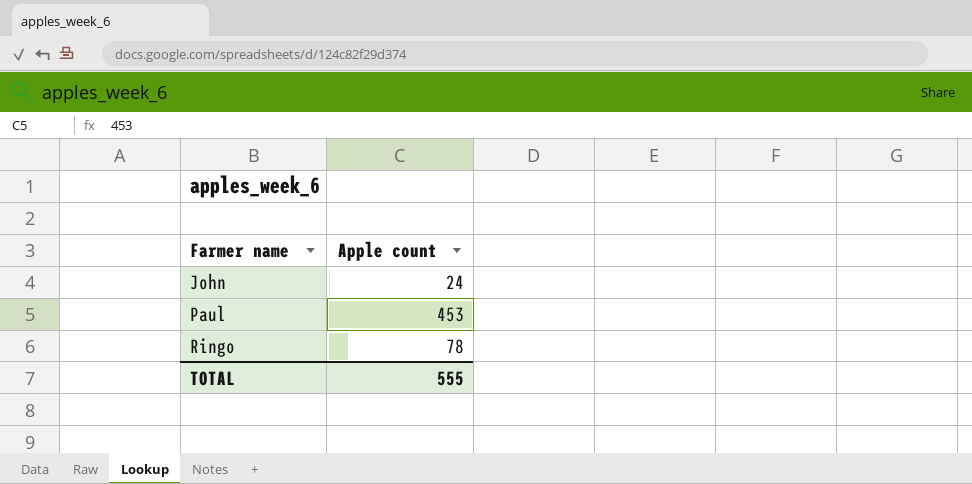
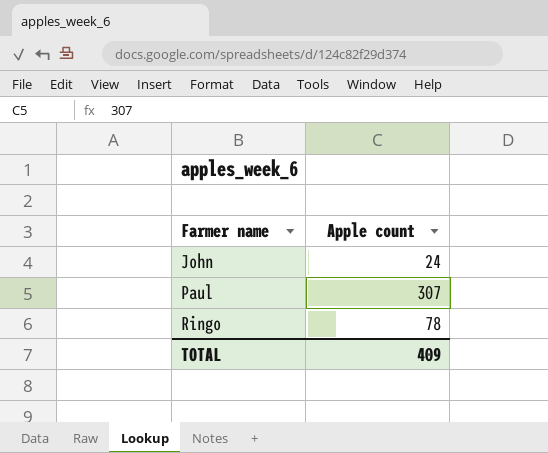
Paul | Apple count: 453 -> 307
TOTAL | Apple count: 555 -> 409

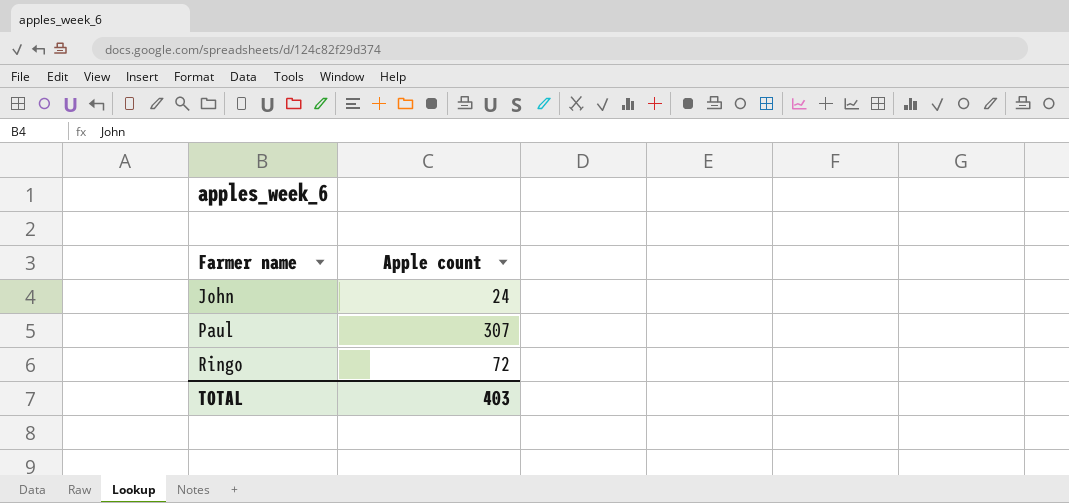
Ringo | Apple count: 78 -> 72
TOTAL | Apple count: 409 -> 403

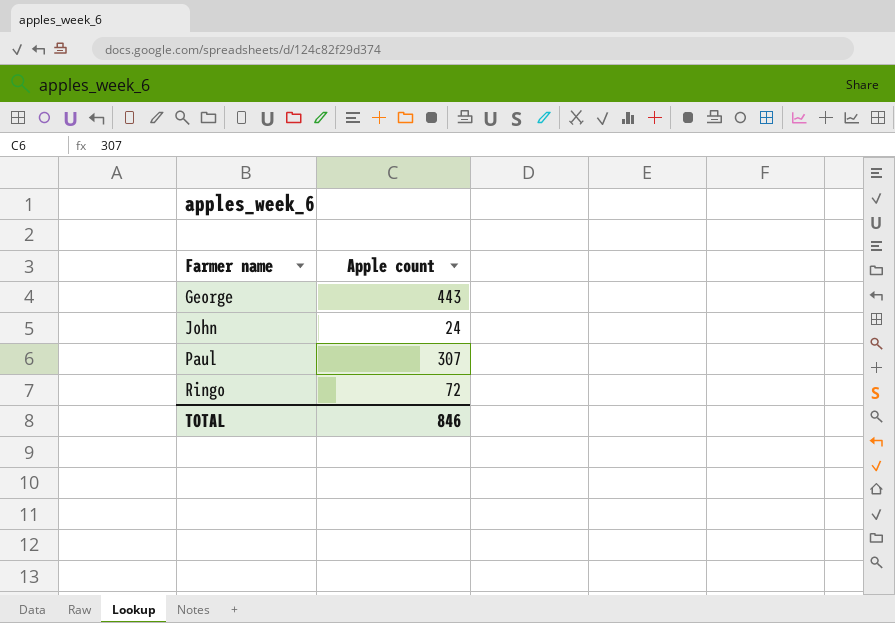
row George: none -> 443
TOTAL | Apple count: 403 -> 846

